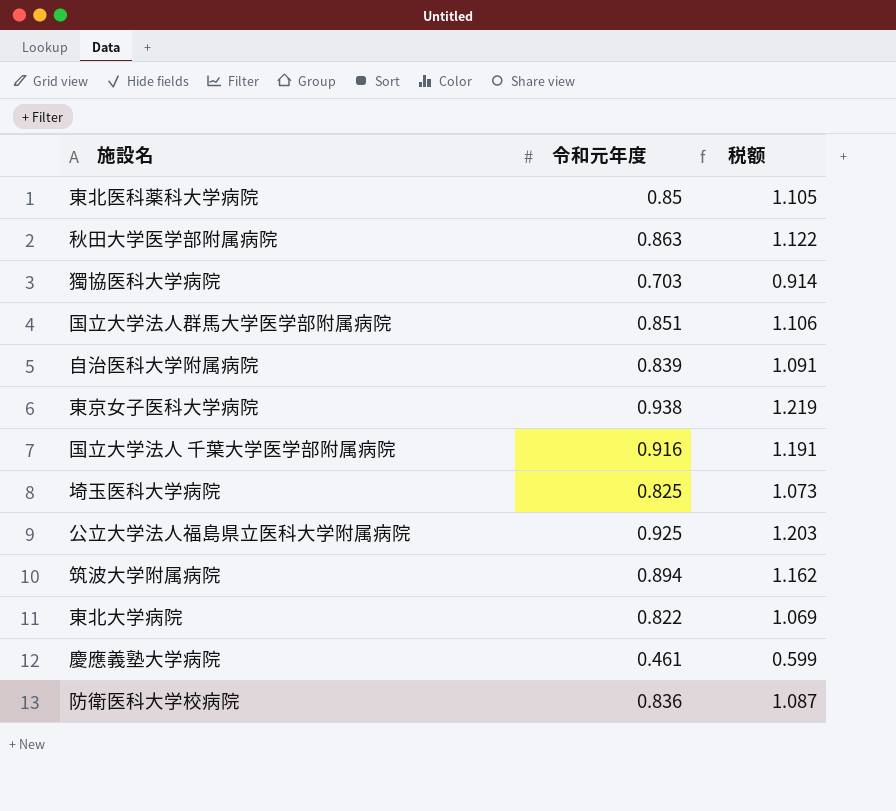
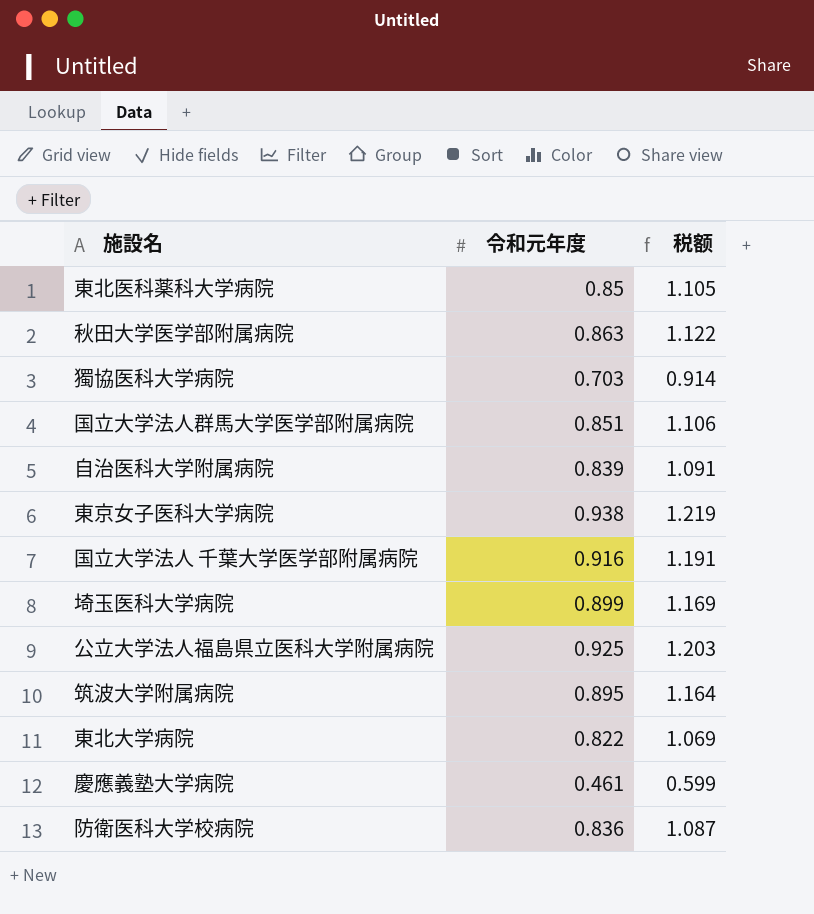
埼玉医科大学病院 | 令和元年度: 0.825 -> 0.899
埼玉医科大学病院 | 税额: 1.073 -> 1.169
筑波大学附属病院 | 令和元年度: 0.894 -> 0.895
筑波大学附属病院 | 税额: 1.162 -> 1.164

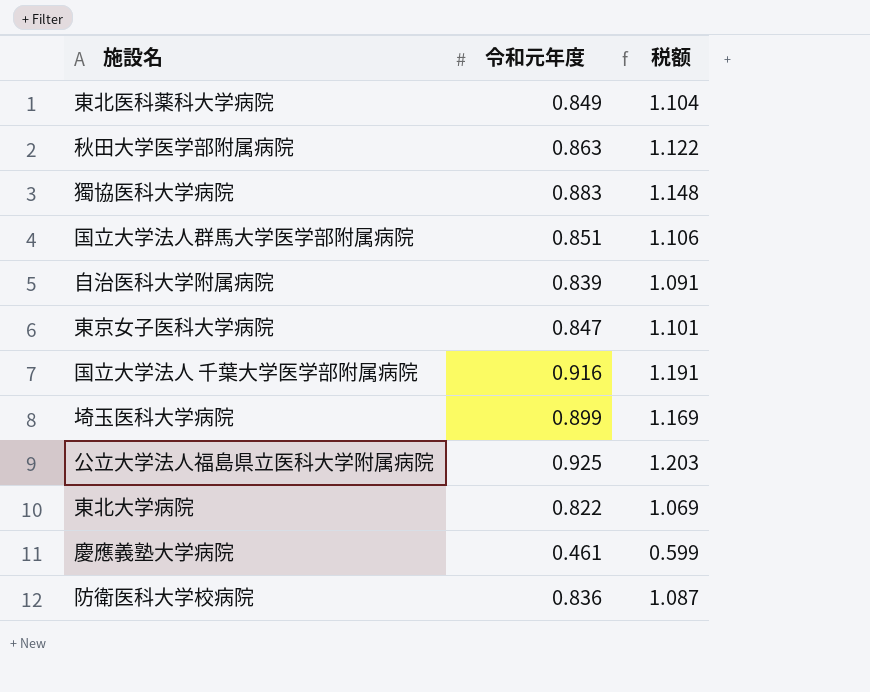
row 筑波大学附属病院: 0.895 | 1.164 -> none
東北医科薬科大学病院 | 令和元年度: 0.85 -> 0.849
東北医科薬科大学病院 | 税额: 1.105 -> 1.104
獨協医科大学病院 | 令和元年度: 0.703 -> 0.883
獨協医科大学病院 | 税额: 0.914 -> 1.148
東京女子医科大学病院 | 令和元年度: 0.938 -> 0.847
東京女子医科大学病院 | 税额: 1.219 -> 1.101

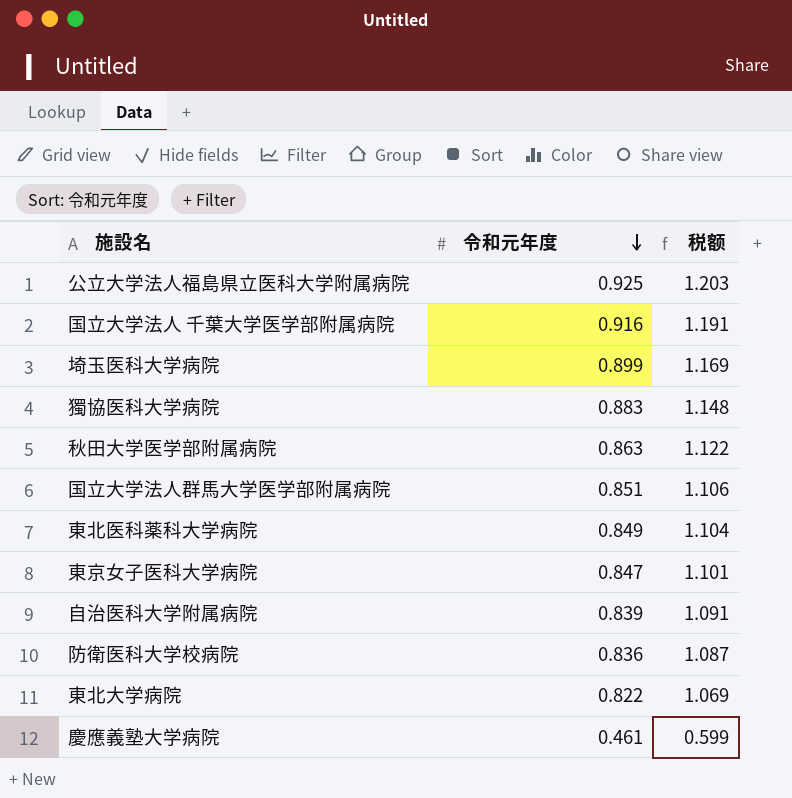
row order: none -> 令和元年度 descending

